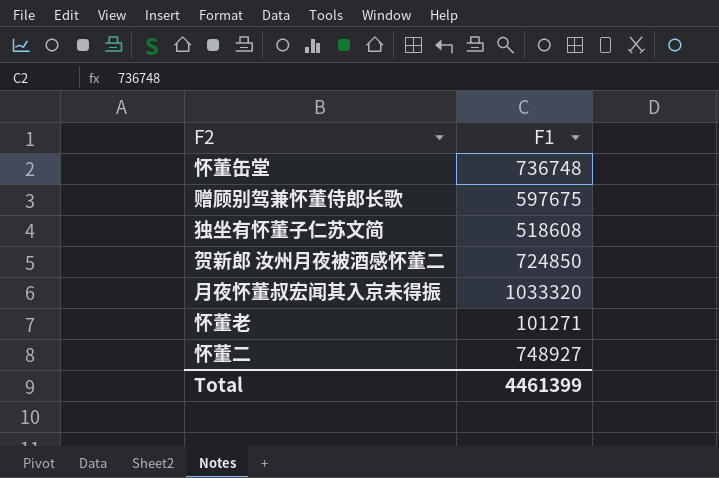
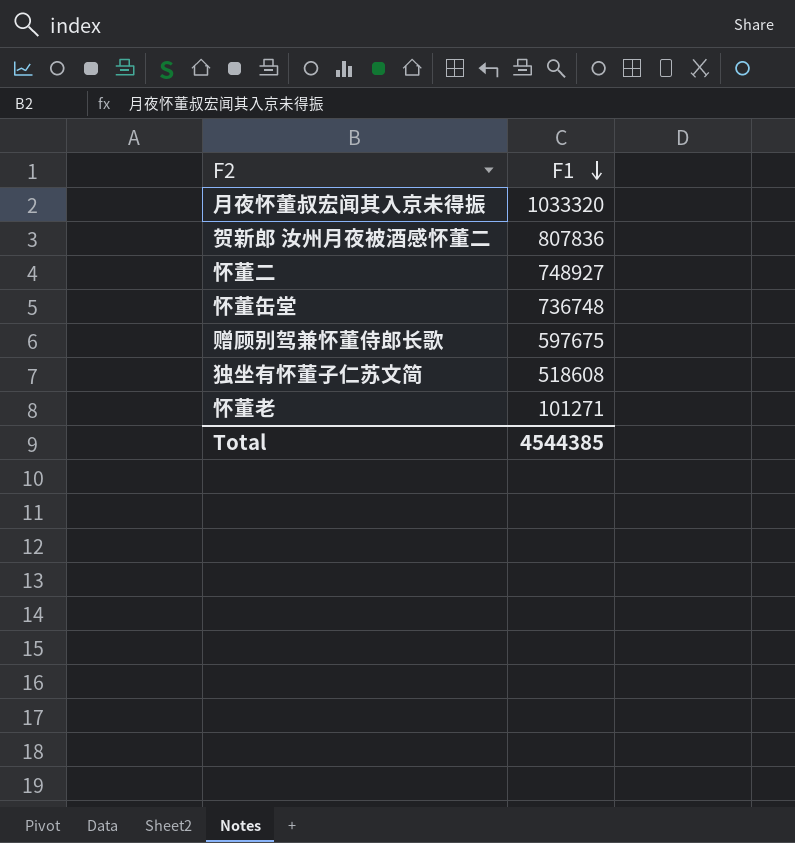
row order: none -> F1 descending
贺新郎 汝州月夜被酒感怀董二 | F1: 724850 -> 807836
Total | F1: 4461399 -> 4544385

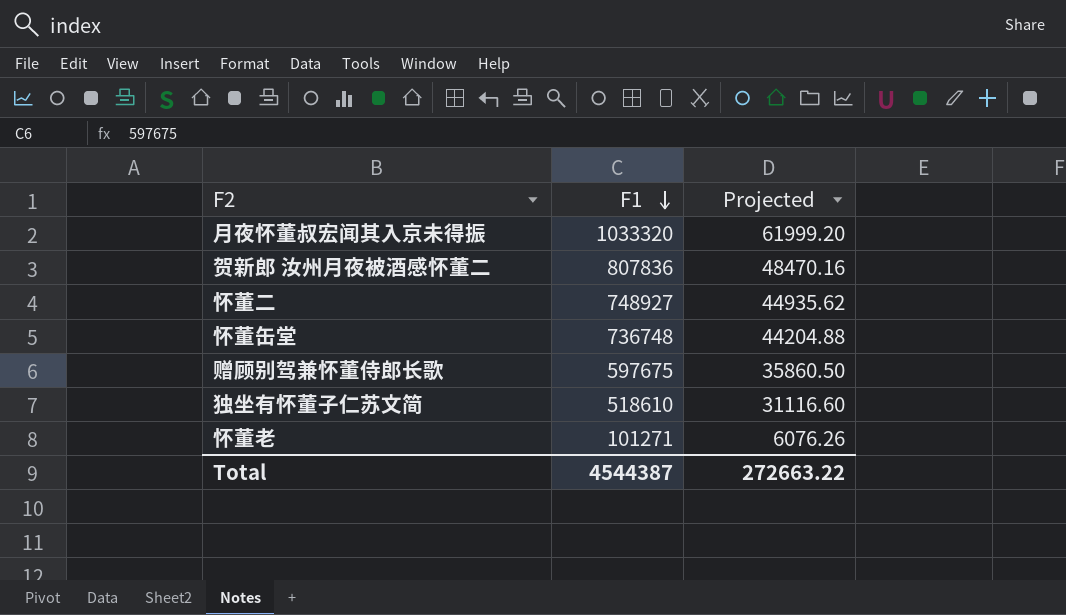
column Projected | formula: none -> [F1] * 0.06
独坐有怀董子仁苏文简 | F1: 518608 -> 518610
Total | F1: 4544385 -> 4544387

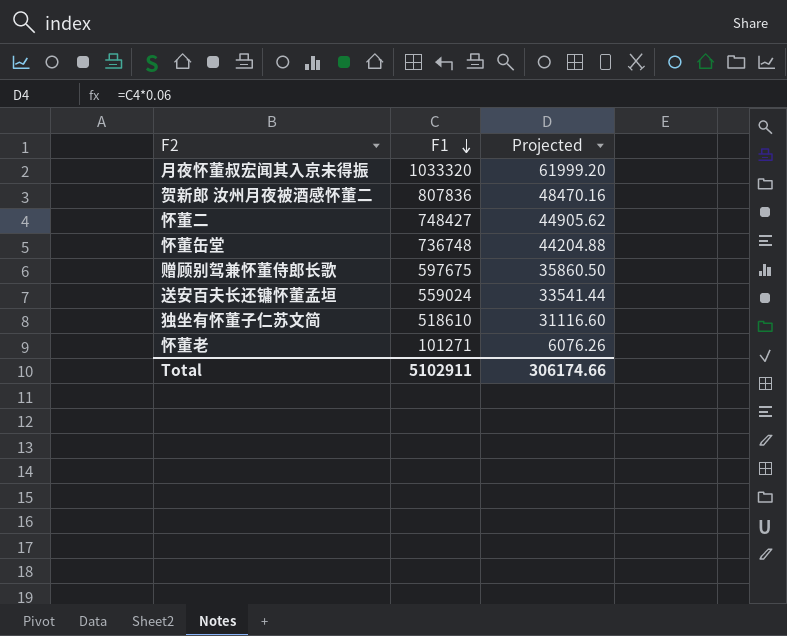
怀董二 | F1: 748927 -> 748427
怀董二 | Projected: 44935.62 -> 44905.62
row 送安百夫长还镛怀董孟垣: none -> 559024 | 33541.44
Total | F1: 4544387 -> 5102911
Total | Projected: 272663.22 -> 306174.66

